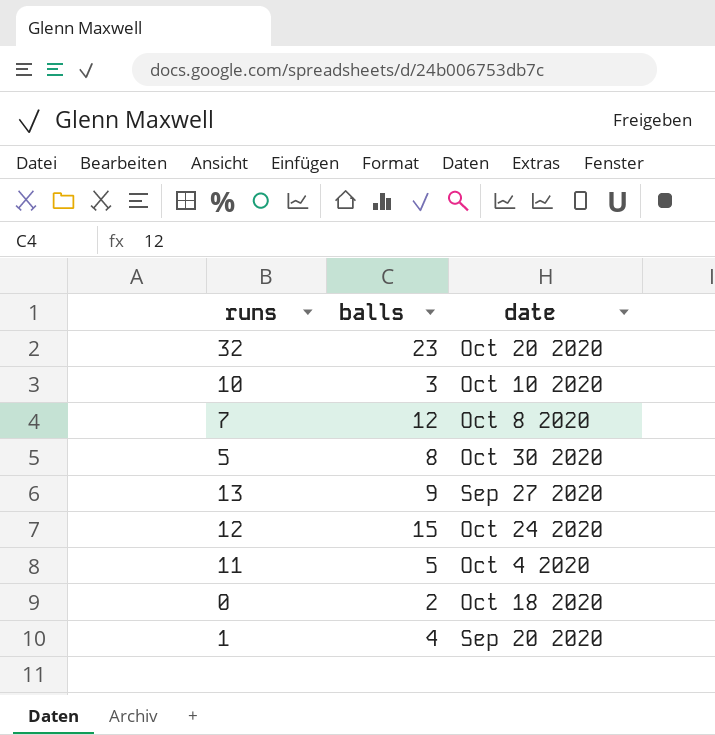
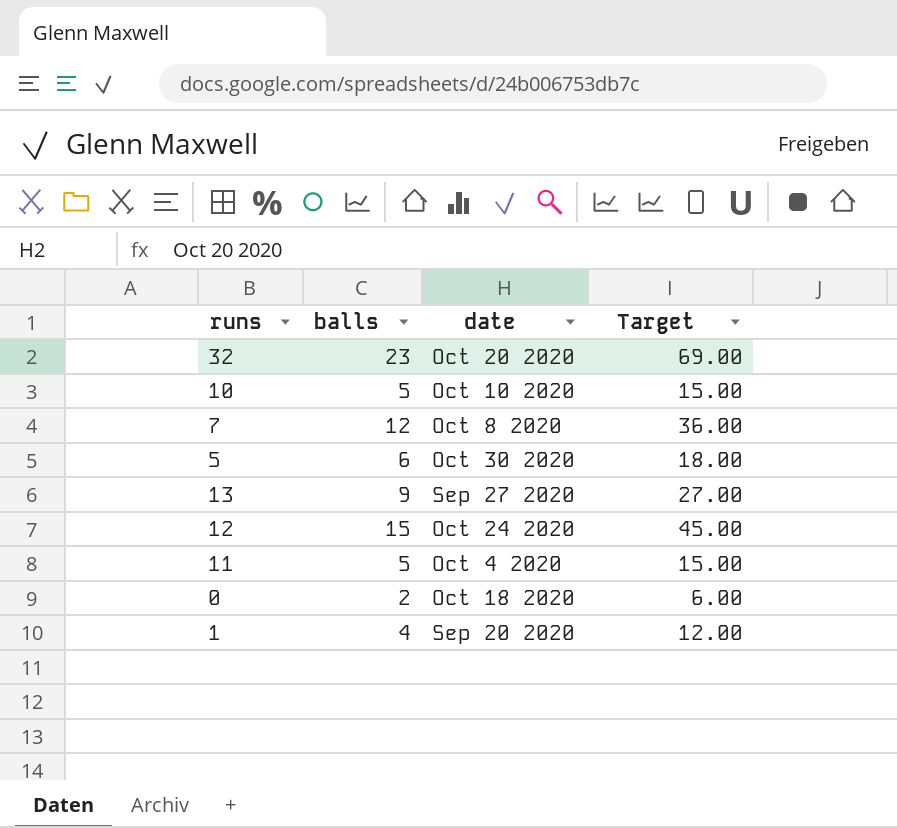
column Target | formula: none -> [balls] * 3
10 | balls: 3 -> 5
5 | balls: 8 -> 6

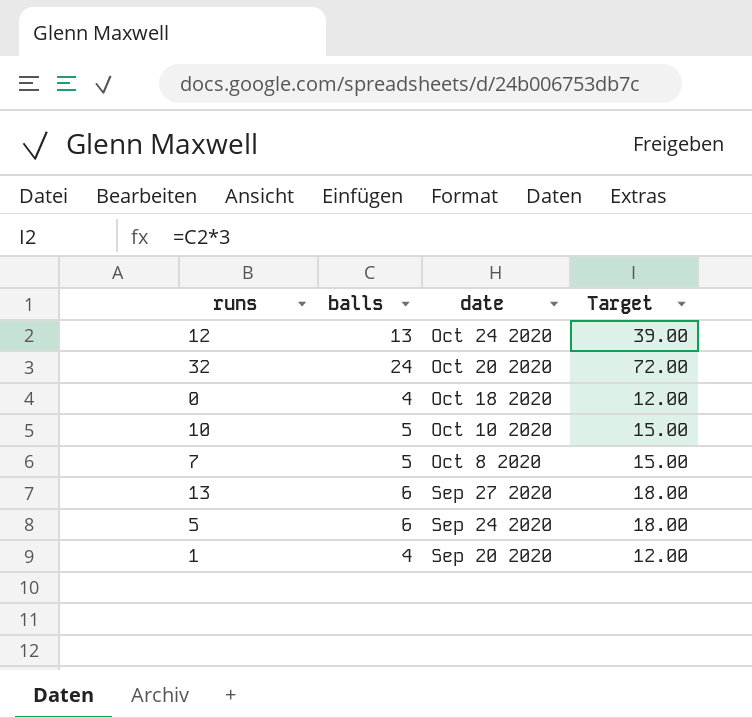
row order: none -> date descending
row 11: 5 | Oct 4 2020 | 15.00 -> none
12 | balls: 15 -> 13
12 | Target: 45.00 -> 39.00
32 | balls: 23 -> 24
32 | Target: 69.00 -> 72.00
0 | balls: 2 -> 4
0 | Target: 6.00 -> 12.00
7 | balls: 12 -> 5
7 | Target: 36.00 -> 15.00
13 | balls: 9 -> 6
13 | Target: 27.00 -> 18.00
5 | date: Oct 30 2020 -> Sep 24 2020

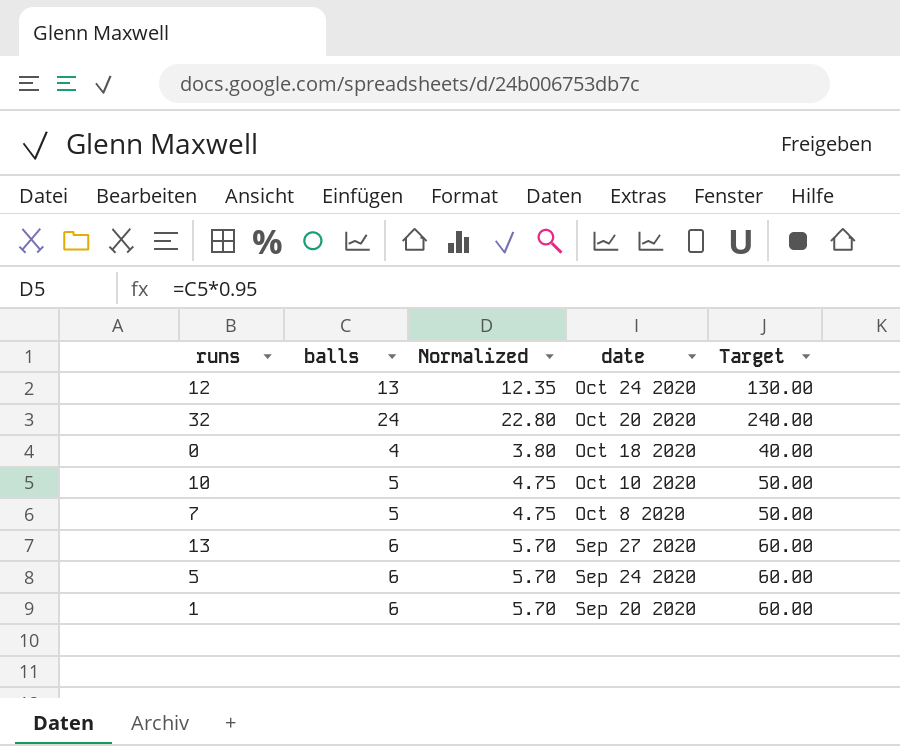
column Normalized | formula: none -> [balls] * 0.95
column Target | formula: [balls] * 3 -> [balls] * 10
1 | balls: 4 -> 6

